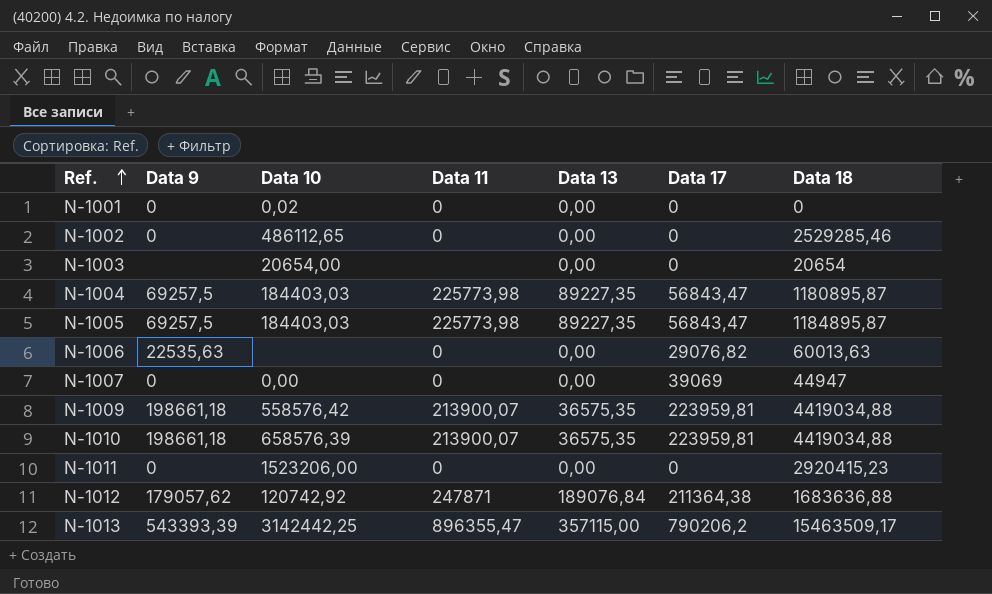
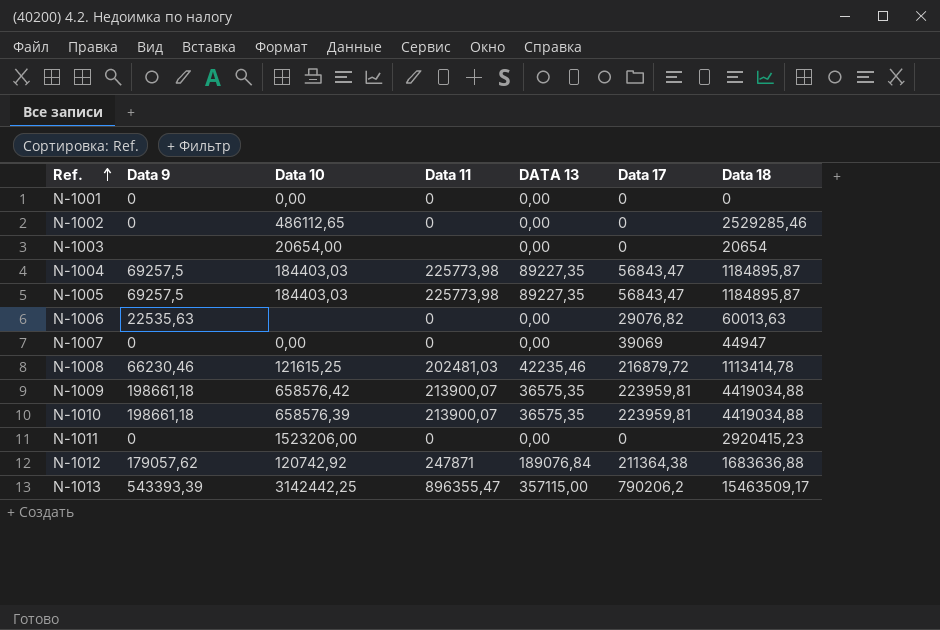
column name: Data 13 -> DATA 13
N-1001 | Data 10: 0,02 -> 0,00
N-1004 | Data 18: 1180895,87 -> 1184895,87
row N-1008: none -> 66230,46 | 121615,25 | 202481,03 | 42235,46 | 216879,72 | 1113414,78
N-1009 | Data 10: 558576,42 -> 658576,42

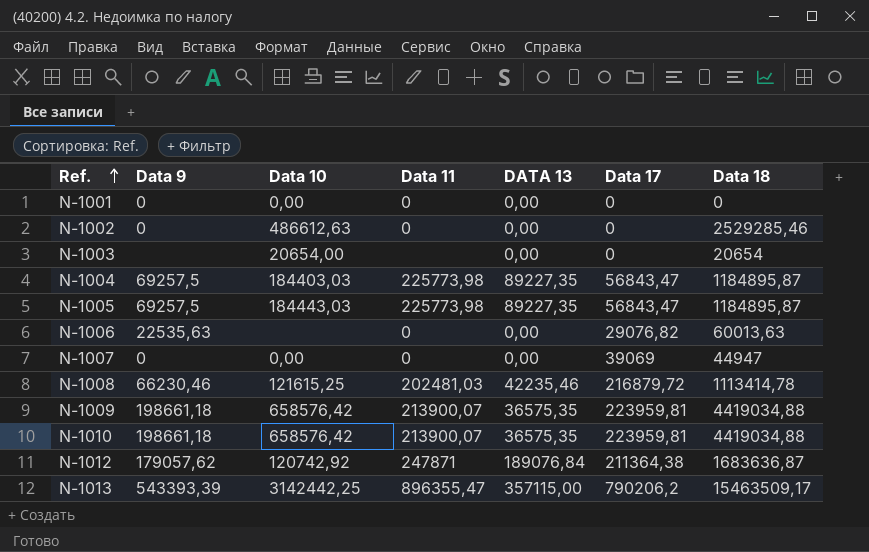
row N-1011: 0 | 1523206,00 | 0 | 0,00 | 0 | 2920415,23 -> none
N-1002 | Data 10: 486112,65 -> 486612,63
N-1005 | Data 10: 184403,03 -> 184443,03
N-1010 | Data 10: 658576,39 -> 658576,42
N-1012 | Data 18: 1683636,88 -> 1683636,87

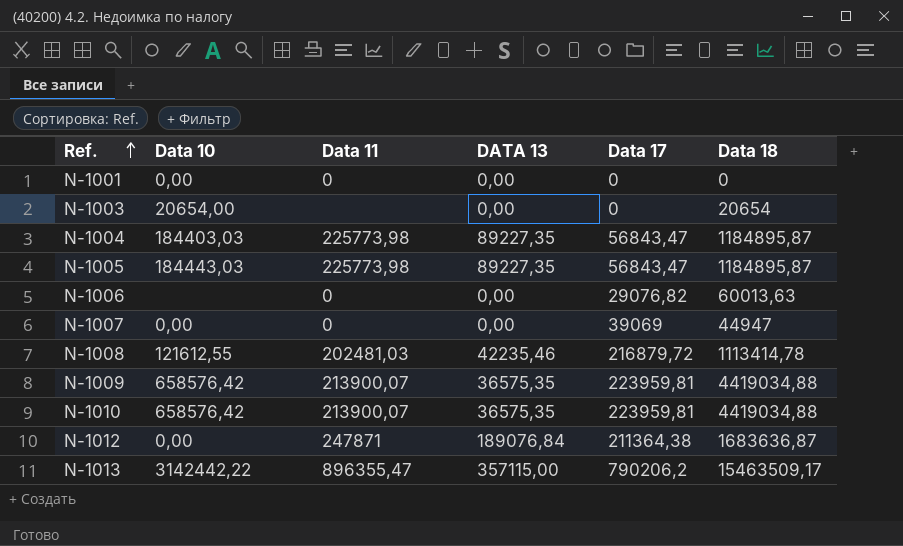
column Data 9 | position: 2 -> none
row N-1002: 0 | 486612,63 | 0 | 0,00 | 0 | 2529285,46 -> none
N-1008 | Data 10: 121615,25 -> 121612,55
N-1012 | Data 10: 120742,92 -> 0,00
N-1013 | Data 10: 3142442,25 -> 3142442,22

